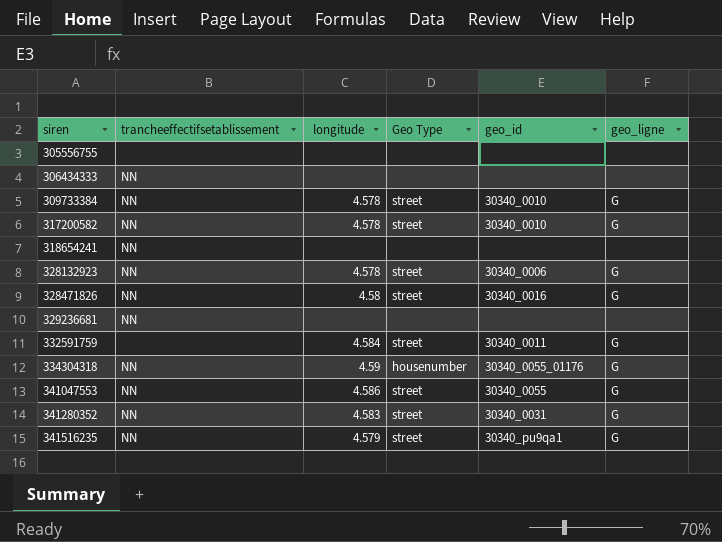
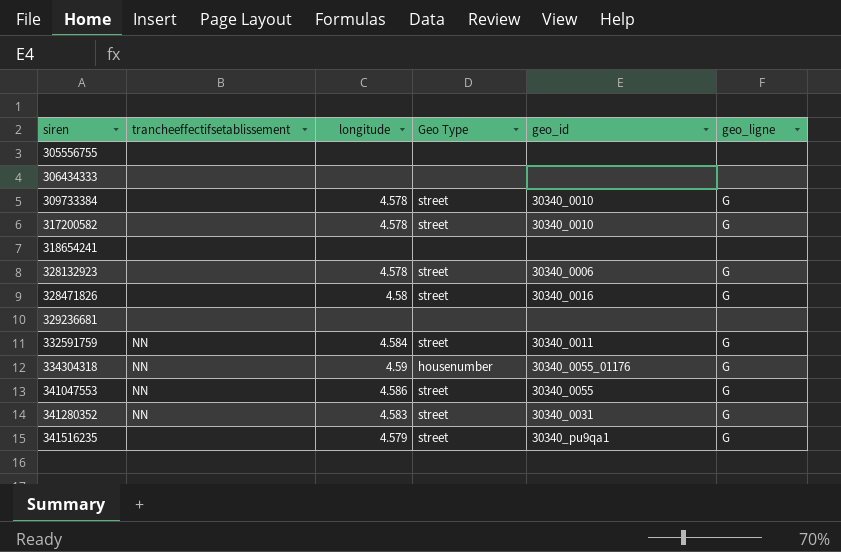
306434333 | trancheeffectifsetablissement: NN -> none
309733384 | trancheeffectifsetablissement: NN -> none
317200582 | trancheeffectifsetablissement: NN -> none
318654241 | trancheeffectifsetablissement: NN -> none
328132923 | trancheeffectifsetablissement: NN -> none
328471826 | trancheeffectifsetablissement: NN -> none
329236681 | trancheeffectifsetablissement: NN -> none
332591759 | trancheeffectifsetablissement: none -> NN
341516235 | trancheeffectifsetablissement: NN -> none

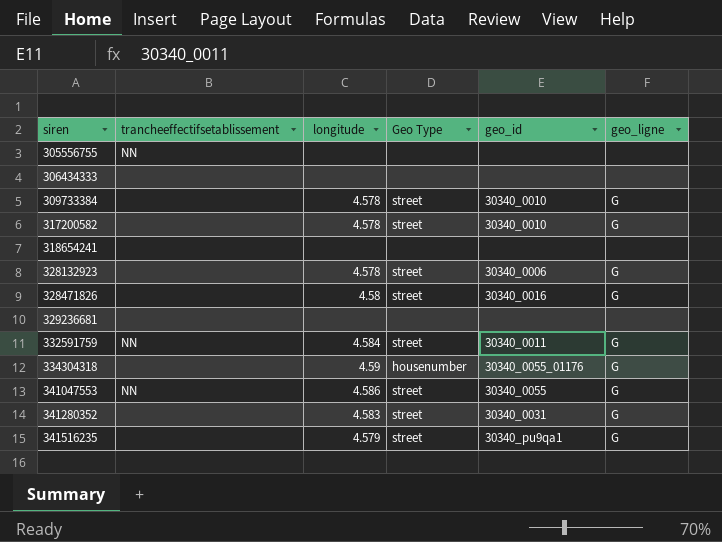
305556755 | trancheeffectifsetablissement: none -> NN
334304318 | trancheeffectifsetablissement: NN -> none
341280352 | trancheeffectifsetablissement: NN -> none

